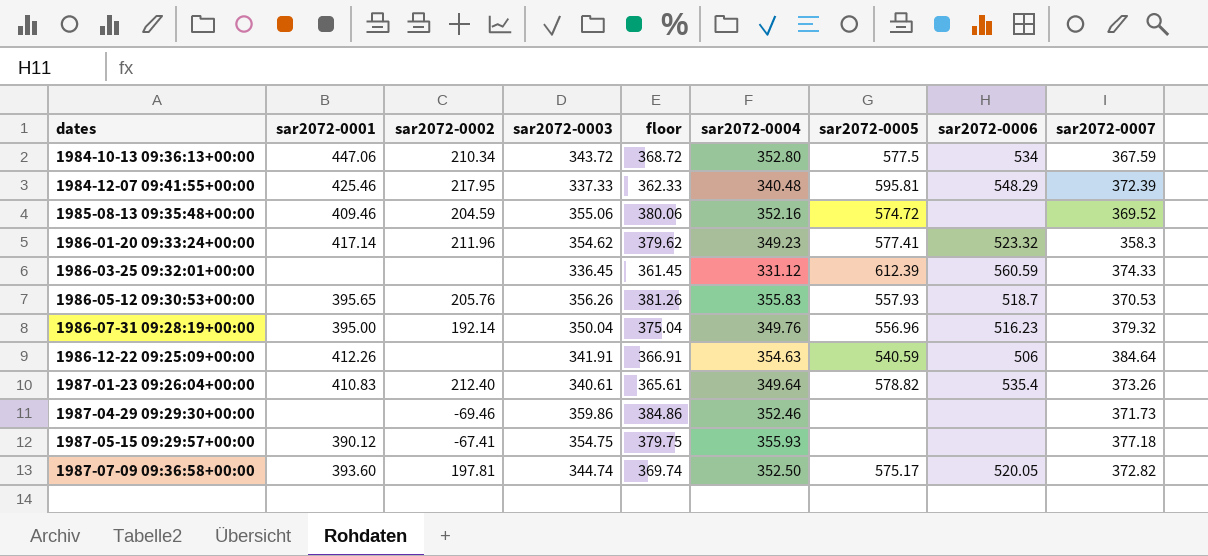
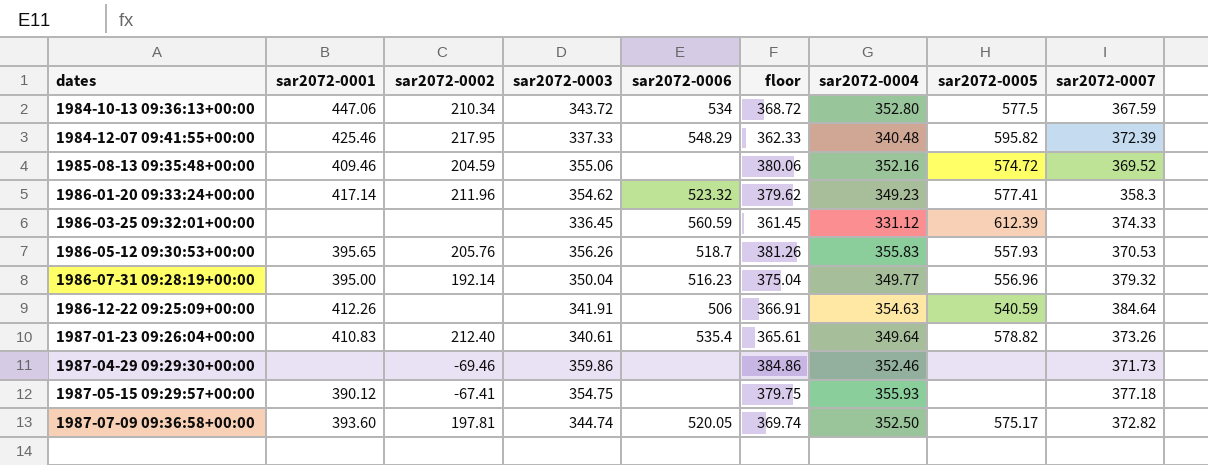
column sar2072-0006 | position: 8 -> 5
1984-12-07 09:41:55+00:00 | sar2072-0005: 595.81 -> 595.82
1986-07-31 09:28:19+00:00 | sar2072-0004: 349.76 -> 349.77

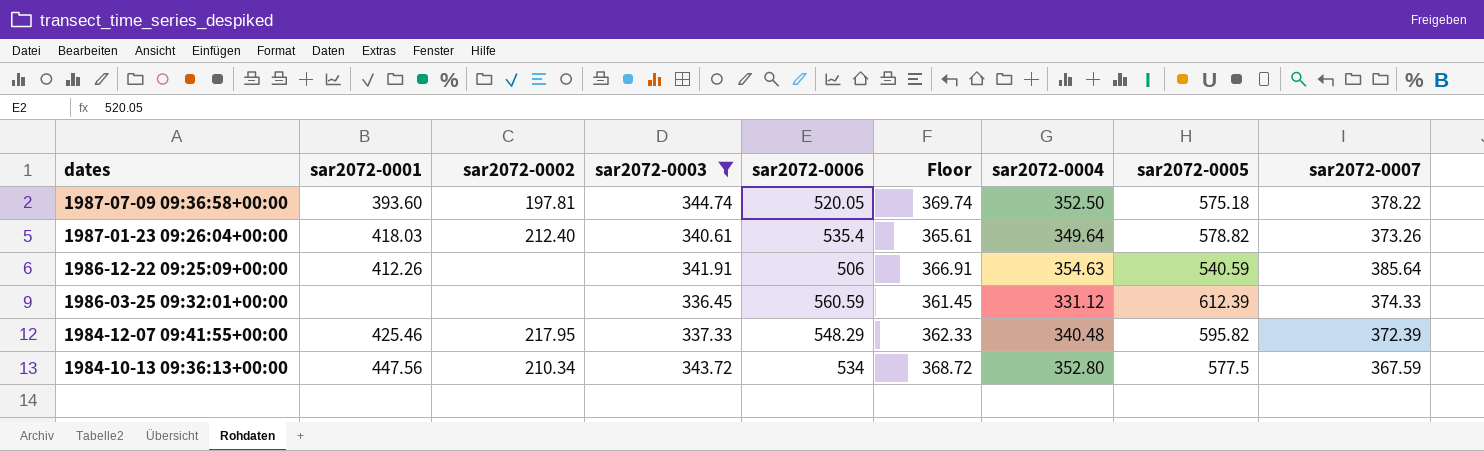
filter: none -> sar2072-0003 <= 344.74
row order: dates ascending -> dates descending
column name: floor -> Floor
1987-07-09 09:36:58+00:00 | sar2072-0005: 575.17 -> 575.18
1987-07-09 09:36:58+00:00 | sar2072-0007: 372.82 -> 378.22
1987-01-23 09:26:04+00:00 | sar2072-0001: 410.83 -> 418.03
1986-12-22 09:25:09+00:00 | sar2072-0007: 384.64 -> 385.64
1984-10-13 09:36:13+00:00 | sar2072-0001: 447.06 -> 447.56

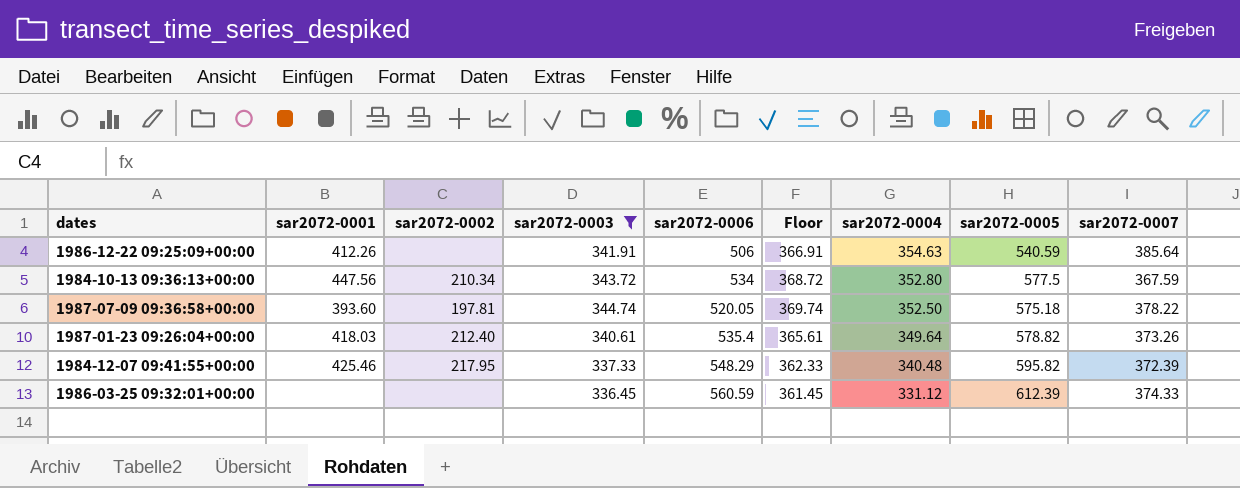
row order: dates descending -> sar2072-0004 descending

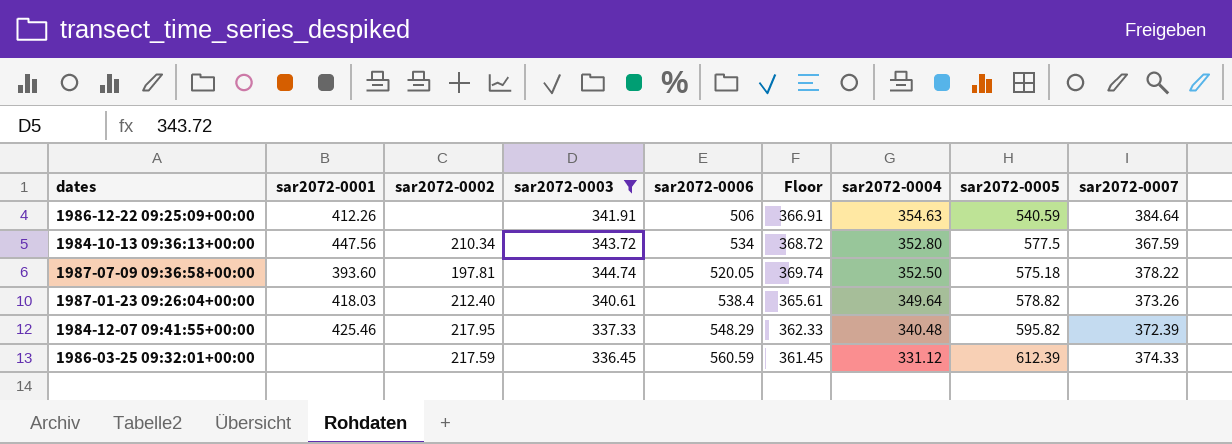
1986-12-22 09:25:09+00:00 | sar2072-0007: 385.64 -> 384.64
1987-01-23 09:26:04+00:00 | sar2072-0006: 535.4 -> 538.4
1986-03-25 09:32:01+00:00 | sar2072-0002: none -> 217.59

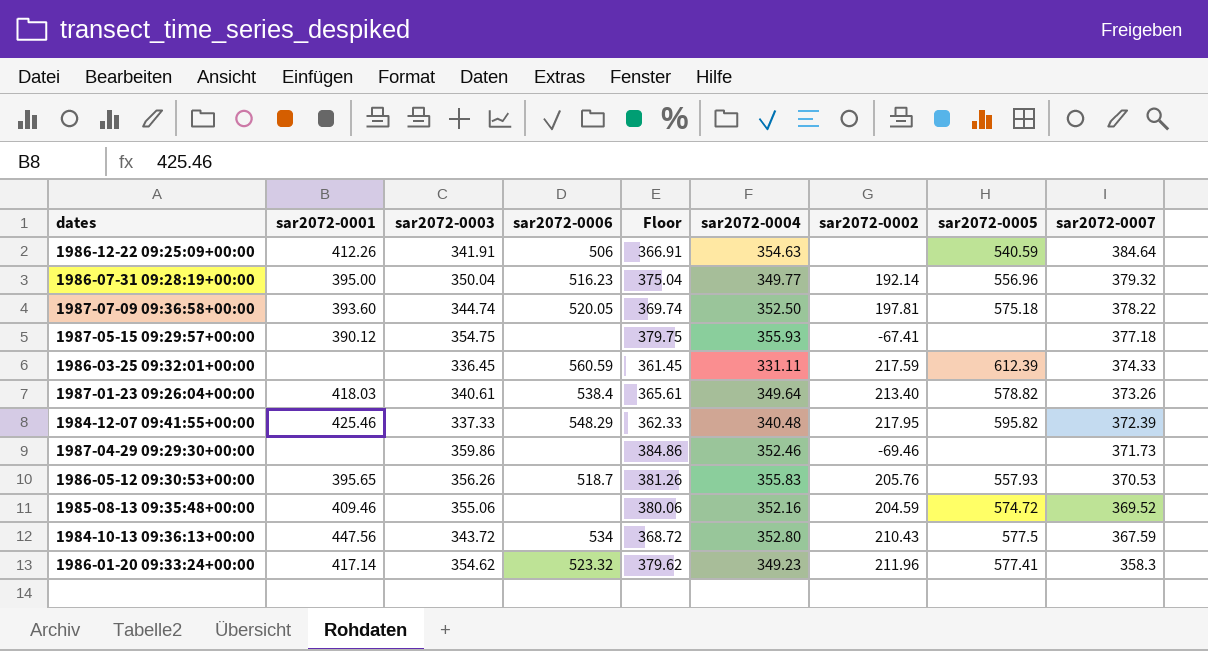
filter: sar2072-0003 <= 344.74 -> none
row order: sar2072-0004 descending -> sar2072-0007 descending
column sar2072-0002 | position: 3 -> 7
1986-03-25 09:32:01+00:00 | sar2072-0004: 331.12 -> 331.11
1987-01-23 09:26:04+00:00 | sar2072-0002: 212.40 -> 213.40
1984-10-13 09:36:13+00:00 | sar2072-0002: 210.34 -> 210.43

